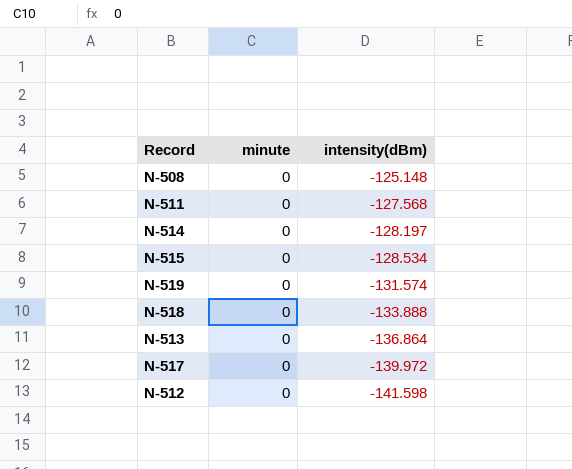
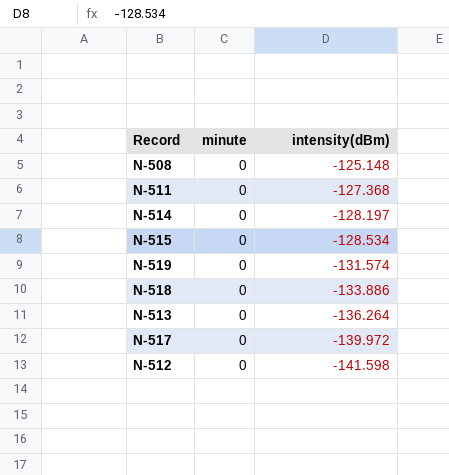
N-511 | intensity(dBm): -127.568 -> -127.368
N-518 | intensity(dBm): -133.888 -> -133.886
N-513 | intensity(dBm): -136.864 -> -136.264

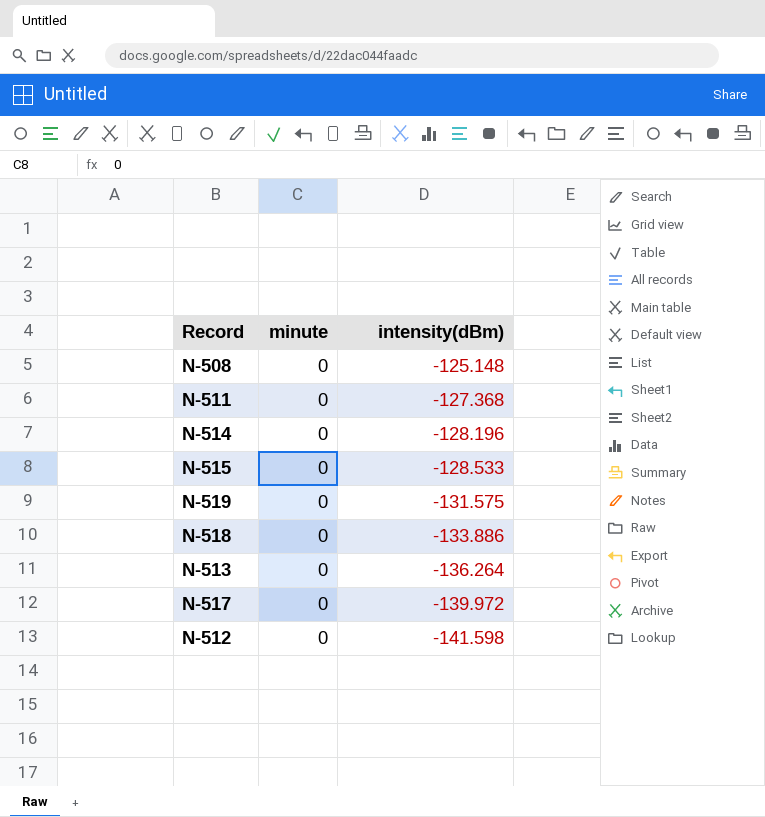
N-514 | intensity(dBm): -128.197 -> -128.196
N-515 | intensity(dBm): -128.534 -> -128.533
N-519 | intensity(dBm): -131.574 -> -131.575

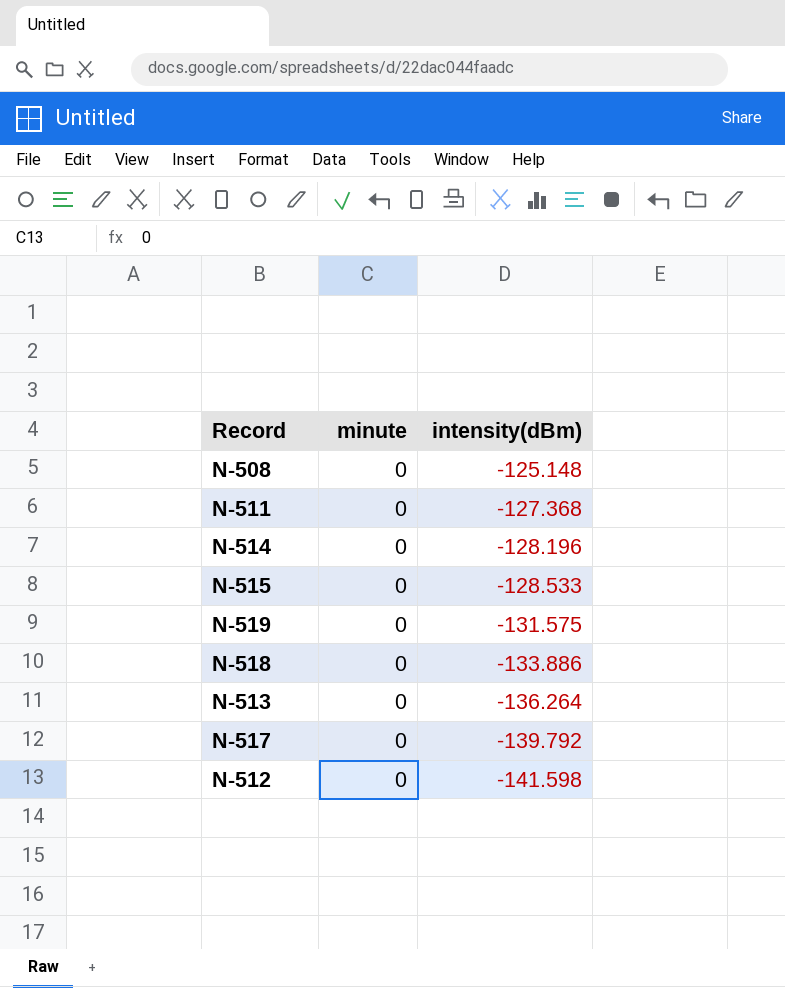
N-517 | intensity(dBm): -139.972 -> -139.792

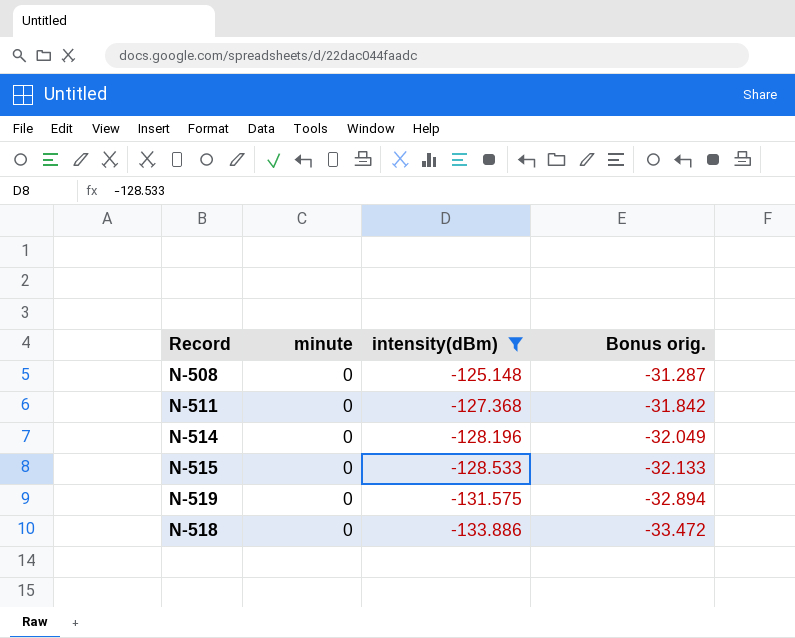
filter: none -> intensity(dBm) >= -133.886
column Bonus orig. | formula: none -> [intensity(dBm)] * 0.25

